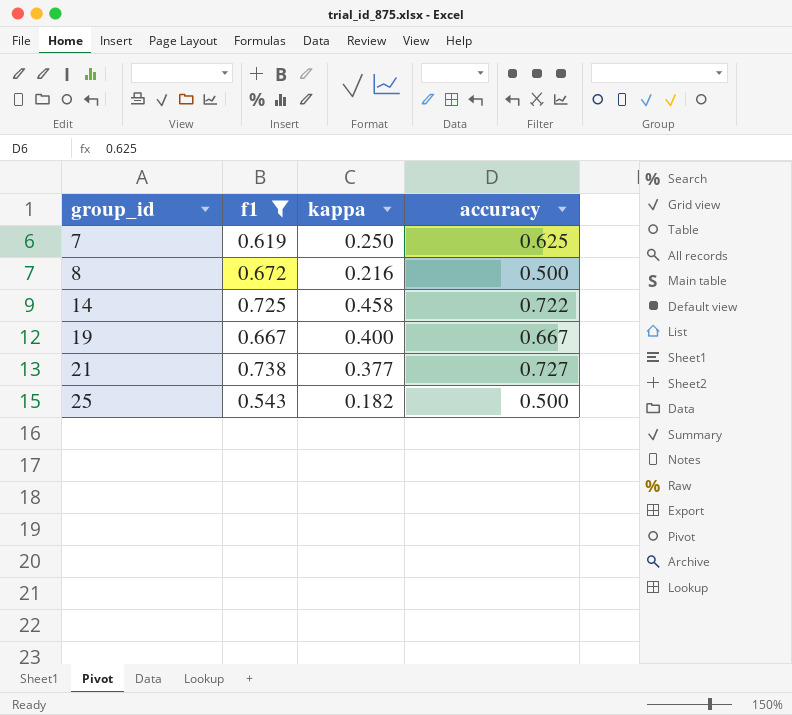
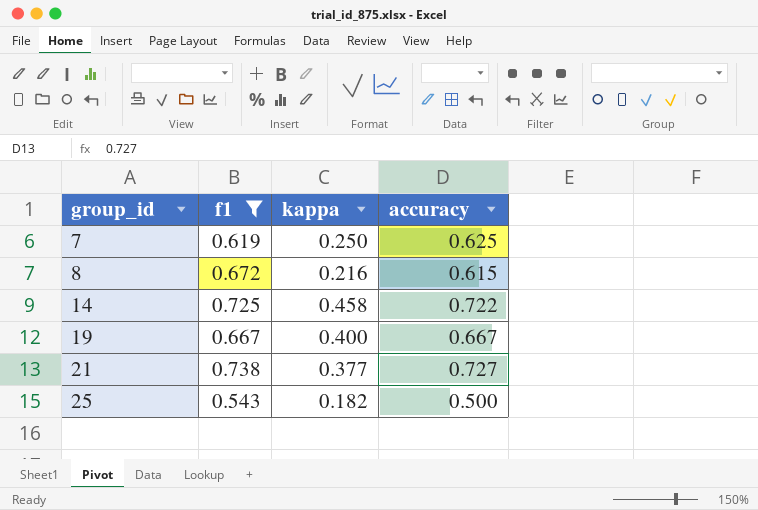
8 | accuracy: 0.500 -> 0.615

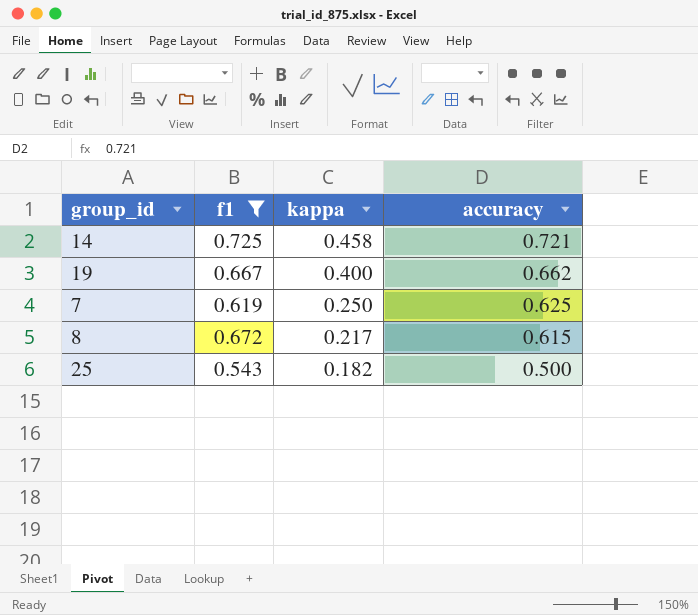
row order: group_id ascending -> kappa descending
row 21: 0.738 | 0.377 | 0.727 -> none
14 | accuracy: 0.722 -> 0.721
19 | accuracy: 0.667 -> 0.662
8 | kappa: 0.216 -> 0.217

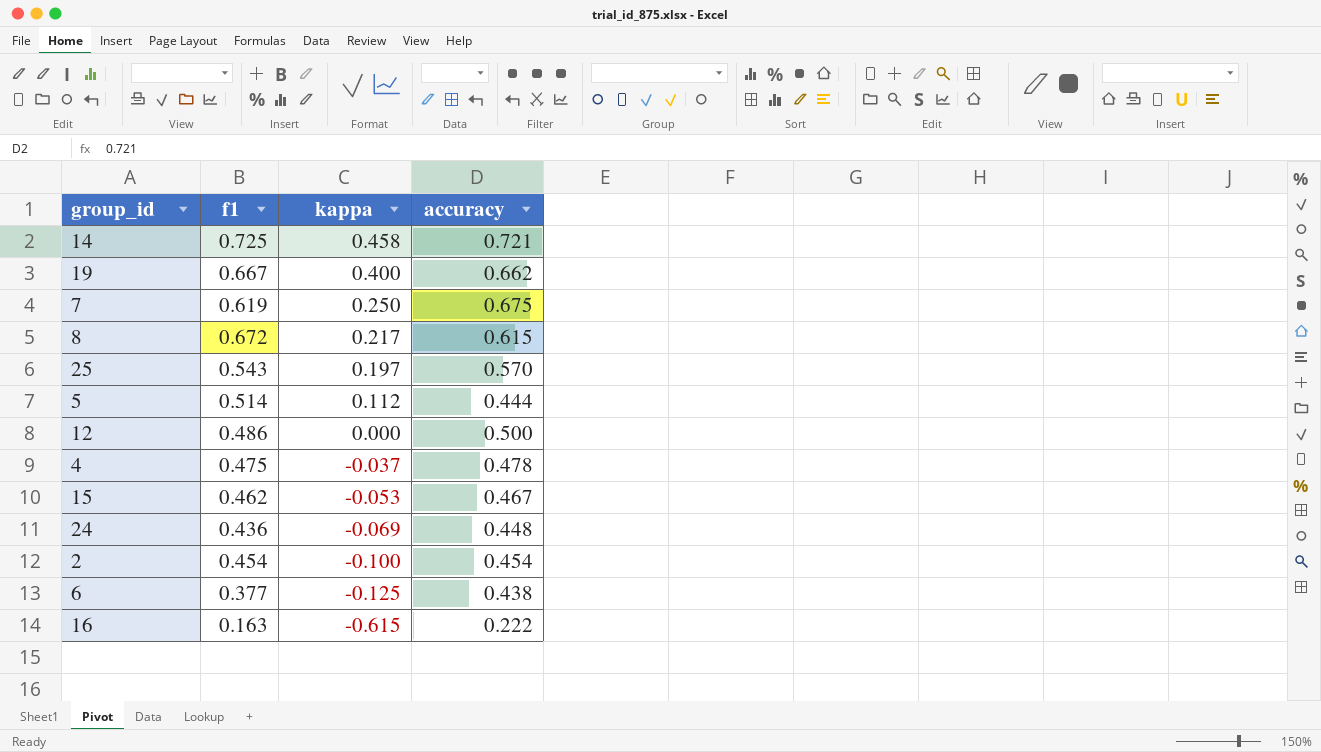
filter: f1 >= 0.543 -> none
7 | accuracy: 0.625 -> 0.675
25 | kappa: 0.182 -> 0.197
25 | accuracy: 0.500 -> 0.570

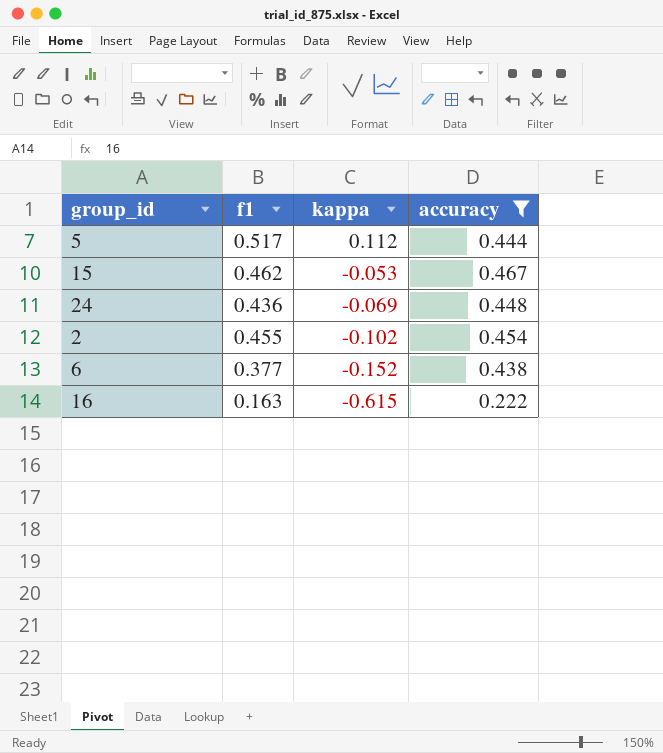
filter: none -> accuracy <= 0.467
5 | f1: 0.514 -> 0.517
2 | f1: 0.454 -> 0.455
2 | kappa: -0.100 -> -0.102
6 | kappa: -0.125 -> -0.152

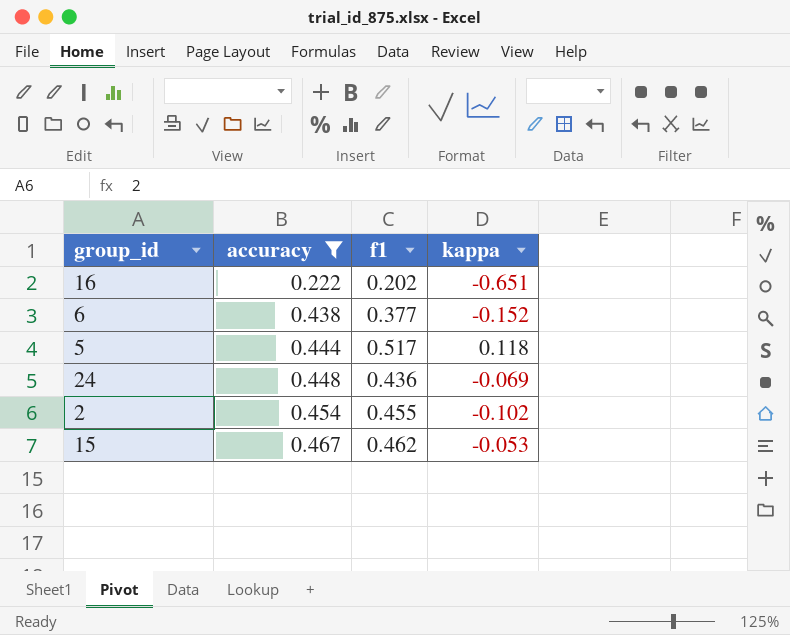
row order: kappa descending -> accuracy ascending
column accuracy | position: 4 -> 2
16 | f1: 0.163 -> 0.202
16 | kappa: -0.615 -> -0.651
5 | kappa: 0.112 -> 0.118

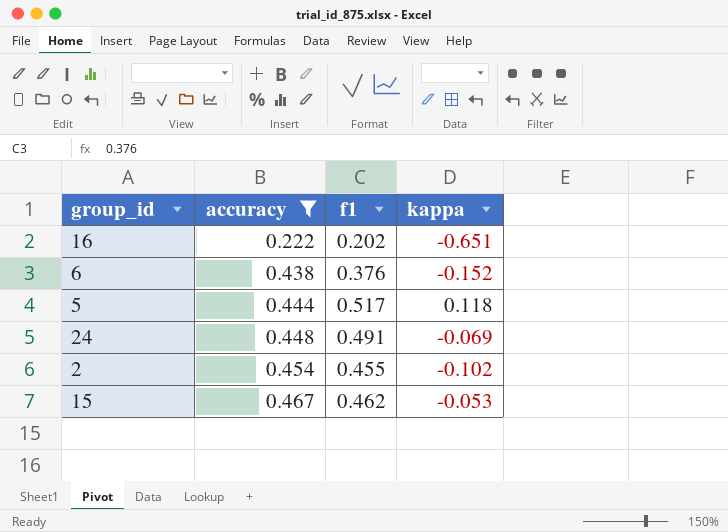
6 | f1: 0.377 -> 0.376
24 | f1: 0.436 -> 0.491

